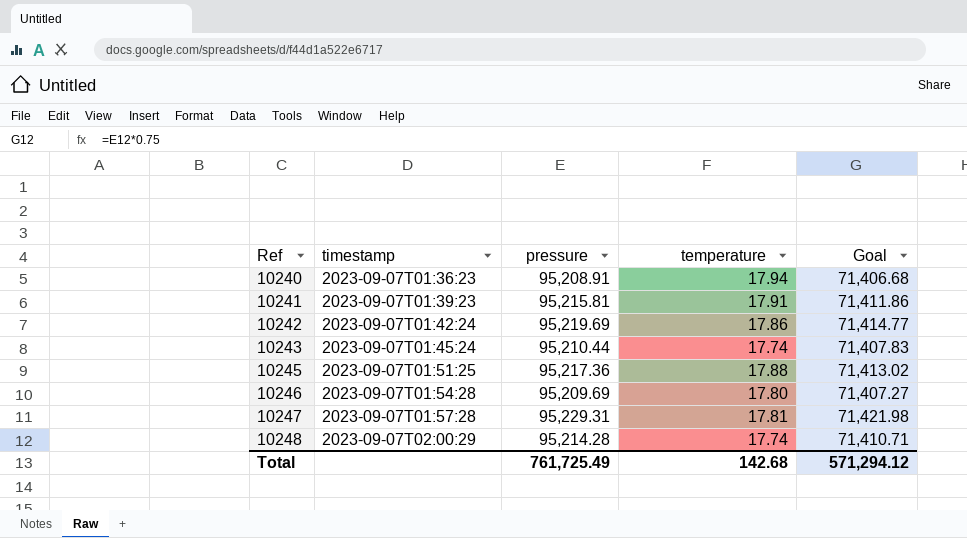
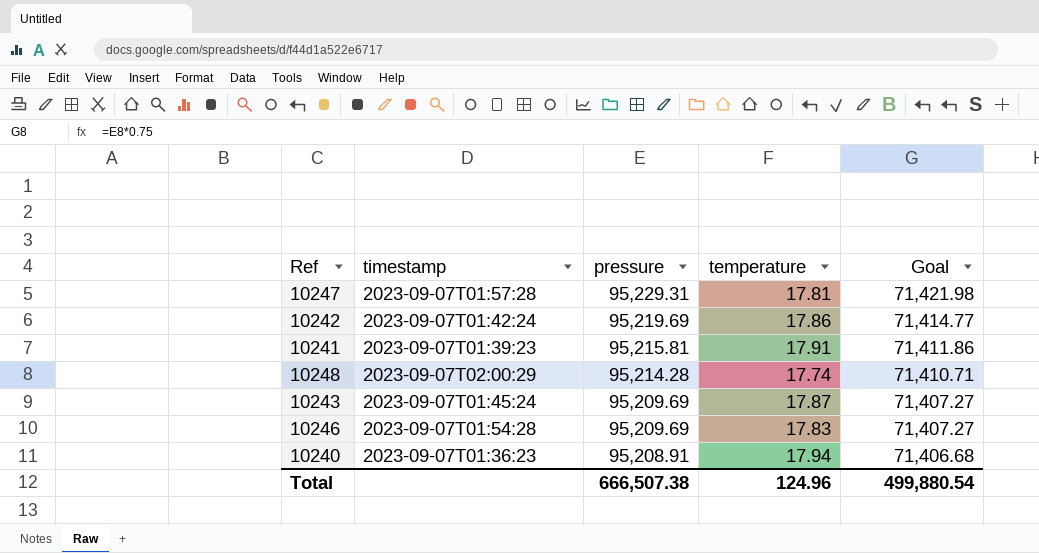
row order: Ref ascending -> pressure descending
row 10245: 2023-09-07T01:51:25 | 95,217.36 | 17.88 | 71,413.02 -> none
10243 | pressure: 95,210.44 -> 95,209.69
10243 | temperature: 17.74 -> 17.87
10243 | Goal: 71,407.83 -> 71,407.27
10246 | temperature: 17.80 -> 17.83
Total | pressure: 761,725.49 -> 666,507.38
Total | temperature: 142.68 -> 124.96
Total | Goal: 571,294.12 -> 499,880.54

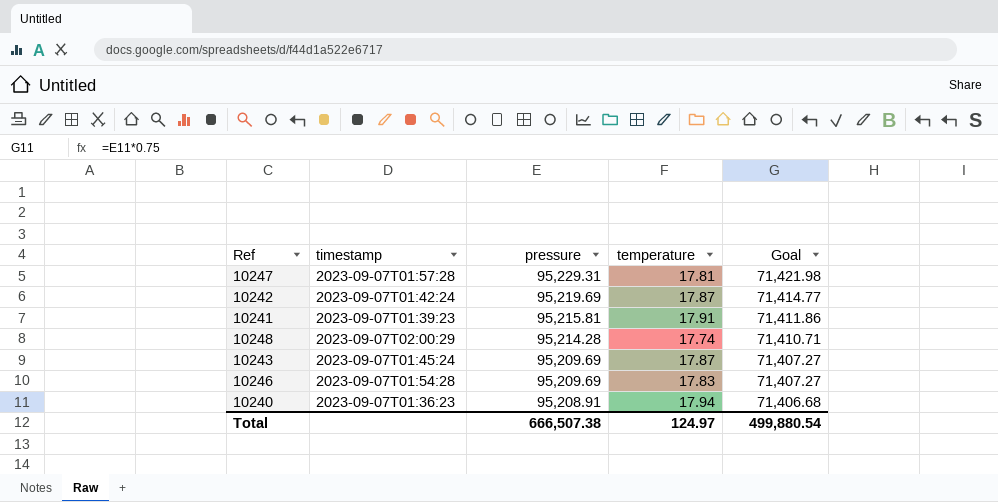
10242 | temperature: 17.86 -> 17.87
Total | temperature: 124.96 -> 124.97

